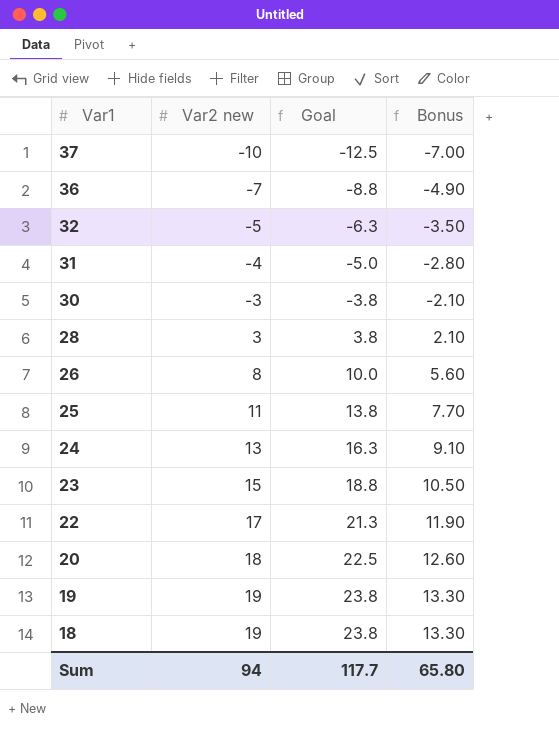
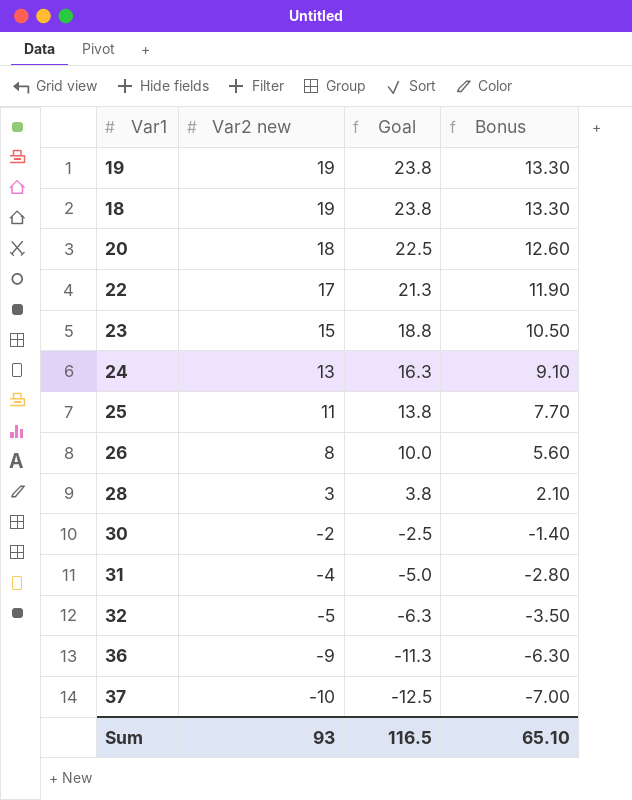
row order: Var1 descending -> Var2 new descending
30 | Var2 new: -3 -> -2
30 | Goal: -3.8 -> -2.5
30 | Bonus: -2.10 -> -1.40
36 | Var2 new: -7 -> -9
36 | Goal: -8.8 -> -11.3
36 | Bonus: -4.90 -> -6.30
Sum | Var2 new: 94 -> 93
Sum | Goal: 117.7 -> 116.5
Sum | Bonus: 65.80 -> 65.10

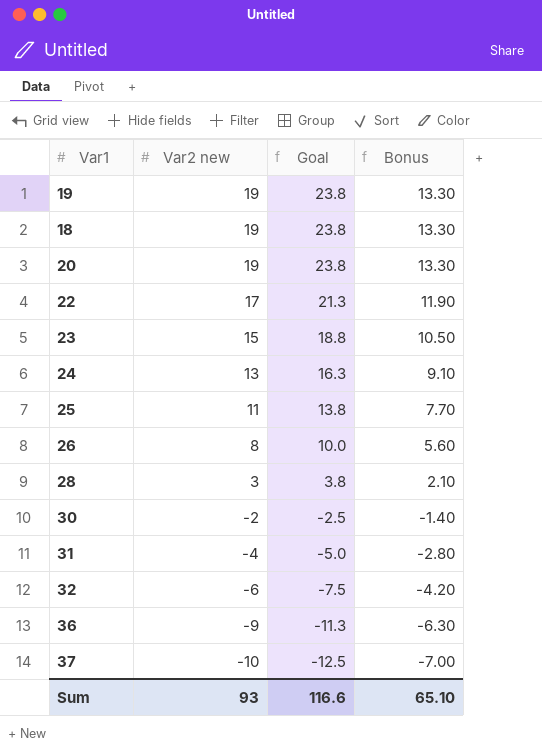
20 | Var2 new: 18 -> 19
20 | Goal: 22.5 -> 23.8
20 | Bonus: 12.60 -> 13.30
32 | Var2 new: -5 -> -6
32 | Goal: -6.3 -> -7.5
32 | Bonus: -3.50 -> -4.20
Sum | Goal: 116.5 -> 116.6

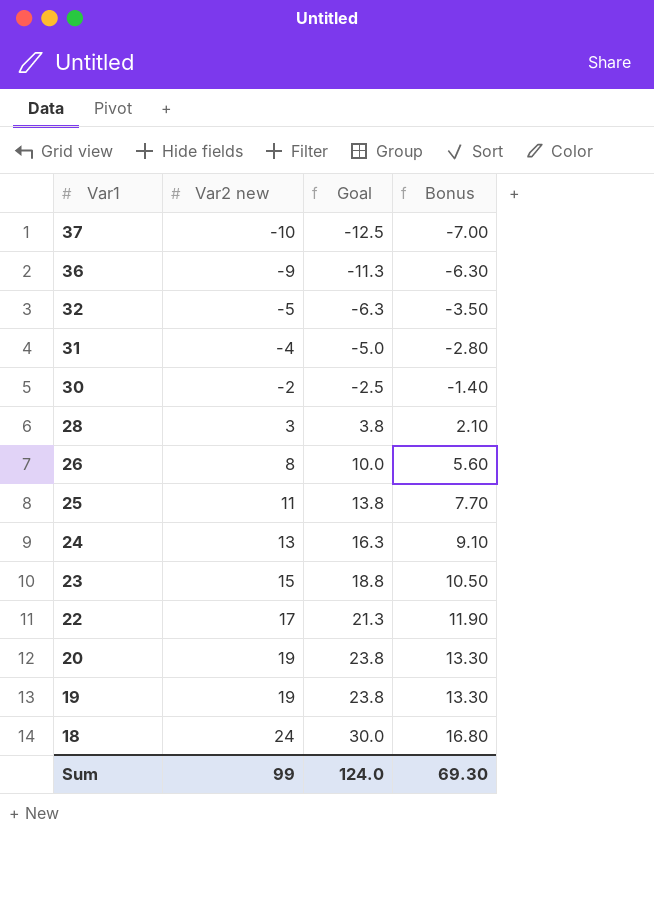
row order: Var2 new descending -> Var1 descending
32 | Var2 new: -6 -> -5
32 | Goal: -7.5 -> -6.3
32 | Bonus: -4.20 -> -3.50
18 | Var2 new: 19 -> 24
18 | Goal: 23.8 -> 30.0
18 | Bonus: 13.30 -> 16.80
Sum | Var2 new: 93 -> 99
Sum | Goal: 116.6 -> 124.0
Sum | Bonus: 65.10 -> 69.30

